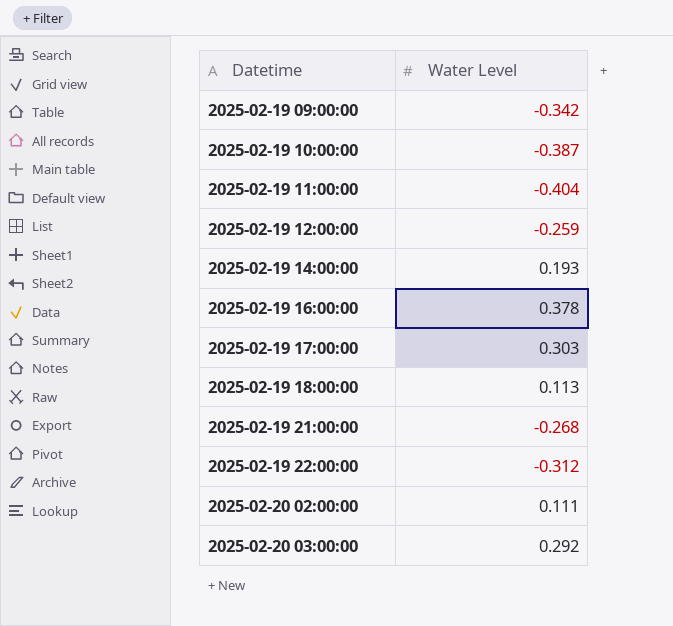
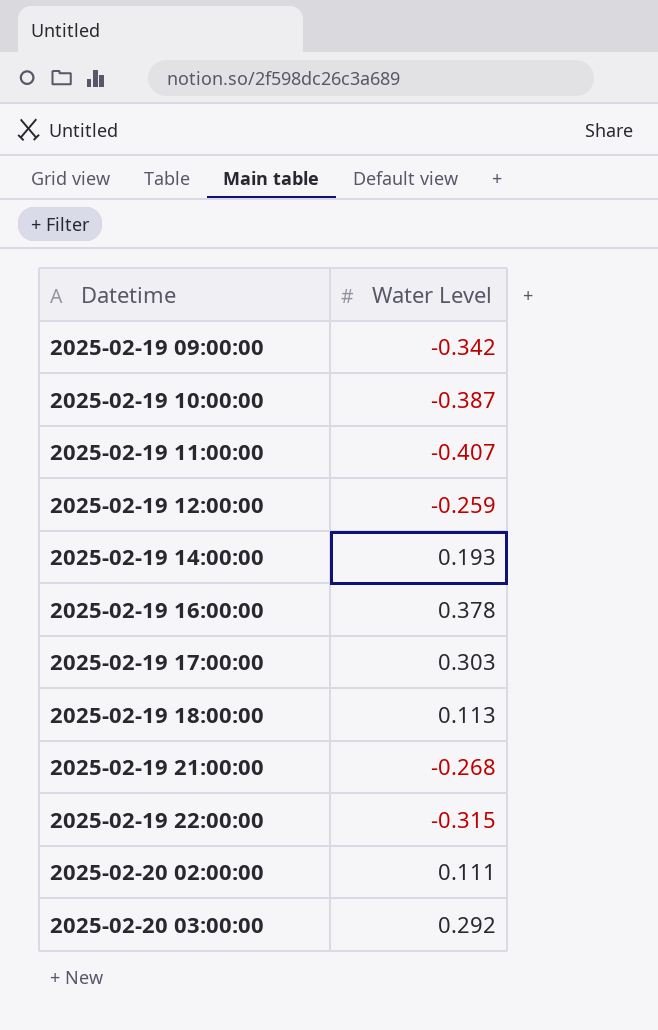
2025-02-19 11:00:00 | Water Level: -0.404 -> -0.407
2025-02-19 22:00:00 | Water Level: -0.312 -> -0.315

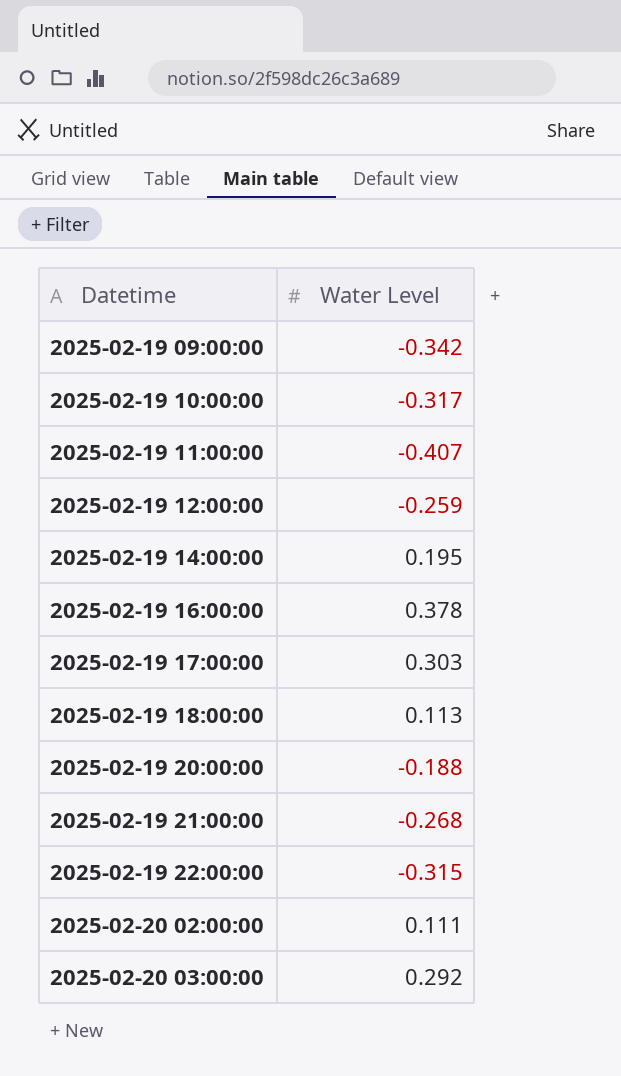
2025-02-19 10:00:00 | Water Level: -0.387 -> -0.317
2025-02-19 14:00:00 | Water Level: 0.193 -> 0.195
row 2025-02-19 20:00:00: none -> -0.188

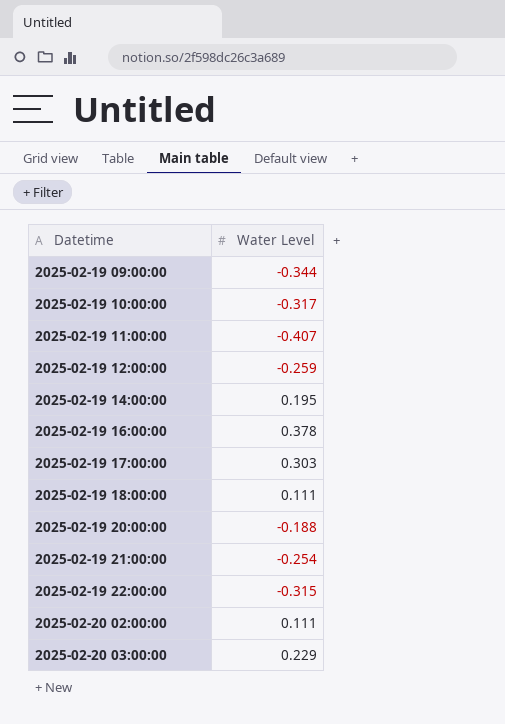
2025-02-19 09:00:00 | Water Level: -0.342 -> -0.344
2025-02-19 18:00:00 | Water Level: 0.113 -> 0.111
2025-02-19 21:00:00 | Water Level: -0.268 -> -0.254
2025-02-20 03:00:00 | Water Level: 0.292 -> 0.229

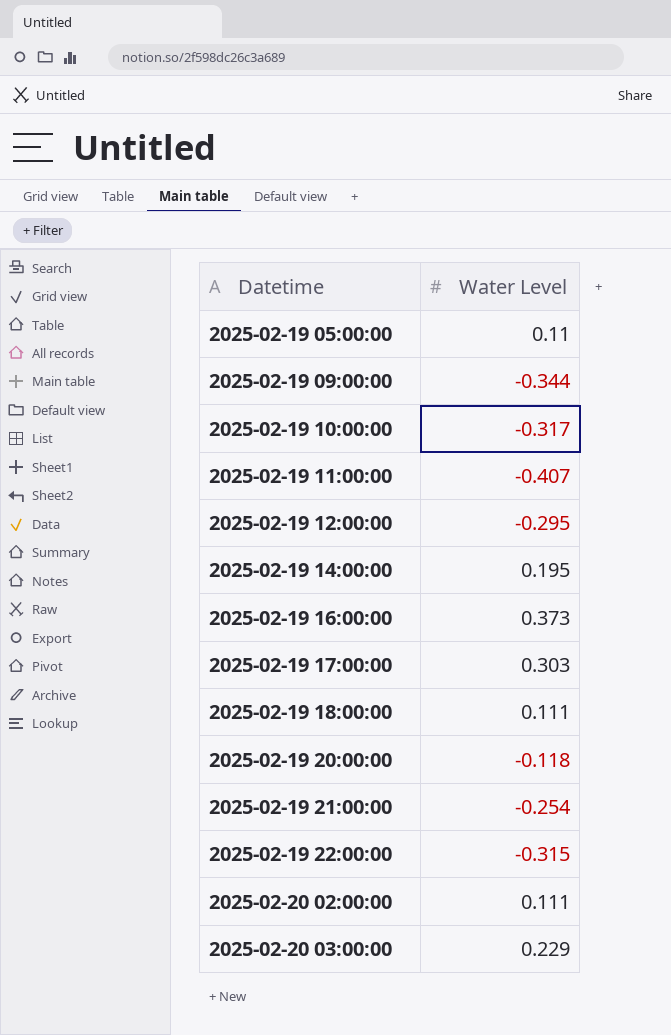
row 2025-02-19 05:00:00: none -> 0.11
2025-02-19 12:00:00 | Water Level: -0.259 -> -0.295
2025-02-19 16:00:00 | Water Level: 0.378 -> 0.373
2025-02-19 20:00:00 | Water Level: -0.188 -> -0.118

